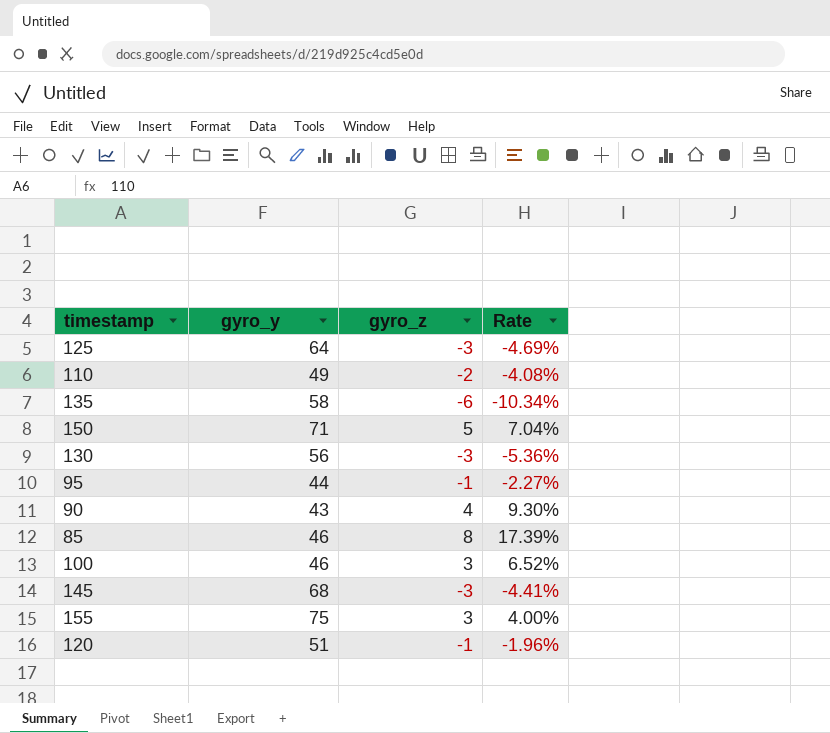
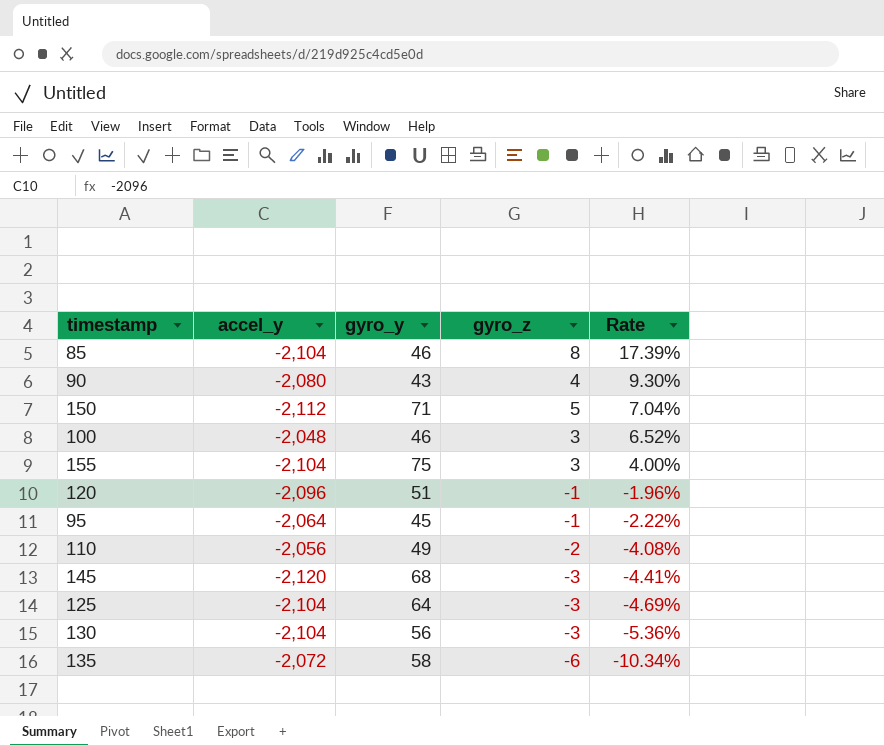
row order: none -> Rate descending
column accel_y | position: none -> 2
95 | gyro_y: 44 -> 45
95 | Rate: -2.27% -> -2.22%

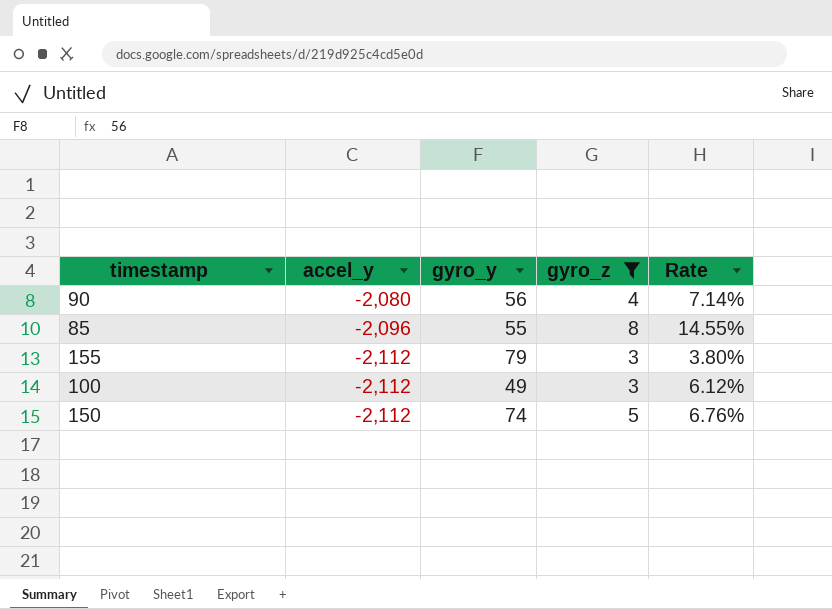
filter: none -> gyro_z >= 3
row order: Rate descending -> accel_y descending
90 | gyro_y: 43 -> 56
90 | Rate: 9.30% -> 7.14%
85 | accel_y: -2,104 -> -2,096
85 | gyro_y: 46 -> 55
85 | Rate: 17.39% -> 14.55%
155 | accel_y: -2,104 -> -2,112
155 | gyro_y: 75 -> 79
155 | Rate: 4.00% -> 3.80%
100 | accel_y: -2,048 -> -2,112
100 | gyro_y: 46 -> 49
100 | Rate: 6.52% -> 6.12%
150 | gyro_y: 71 -> 74
150 | Rate: 7.04% -> 6.76%

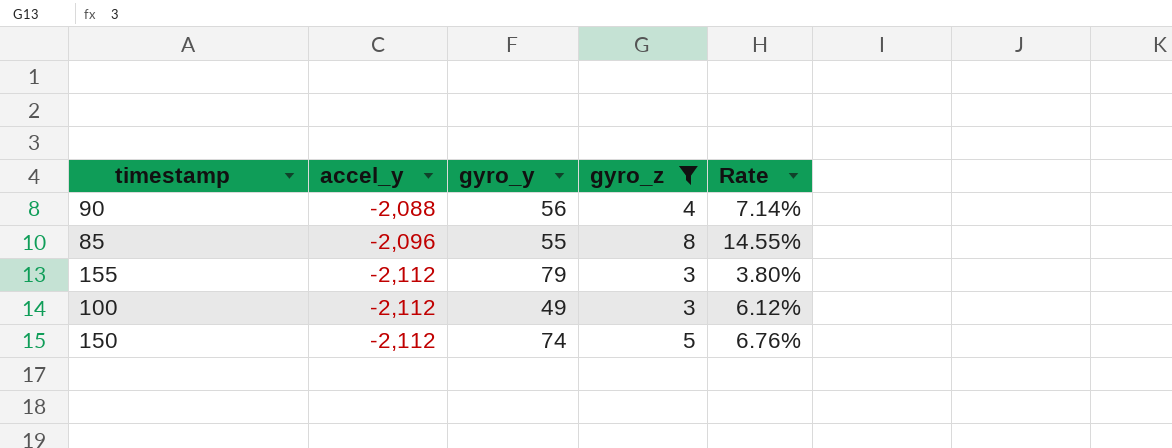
90 | accel_y: -2,080 -> -2,088

